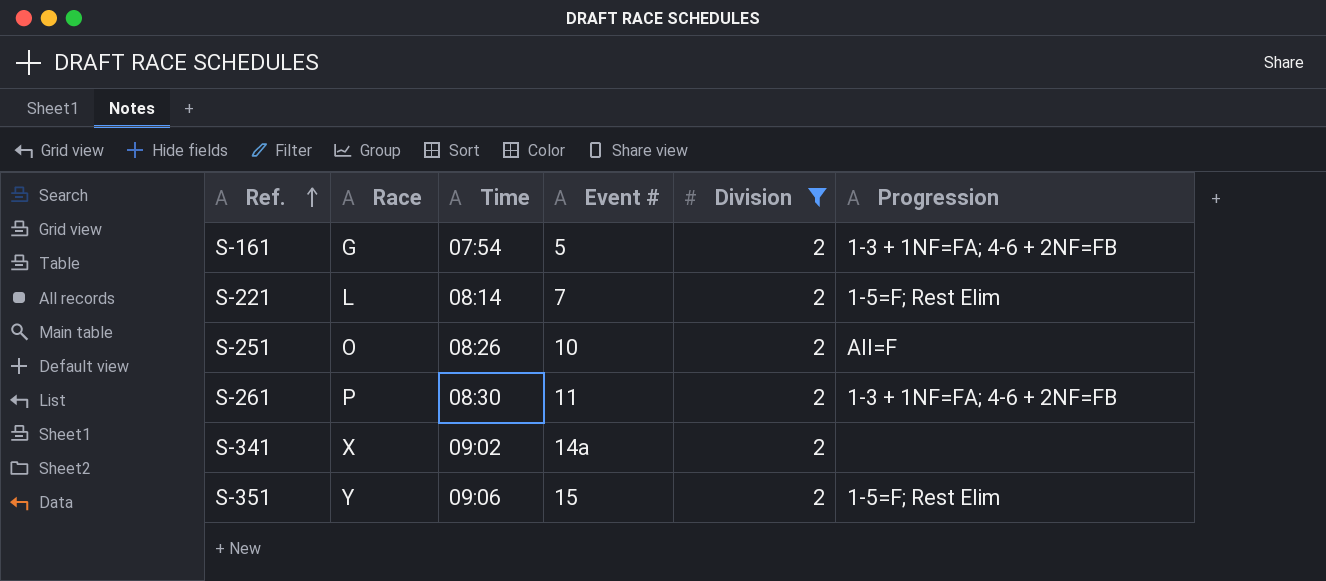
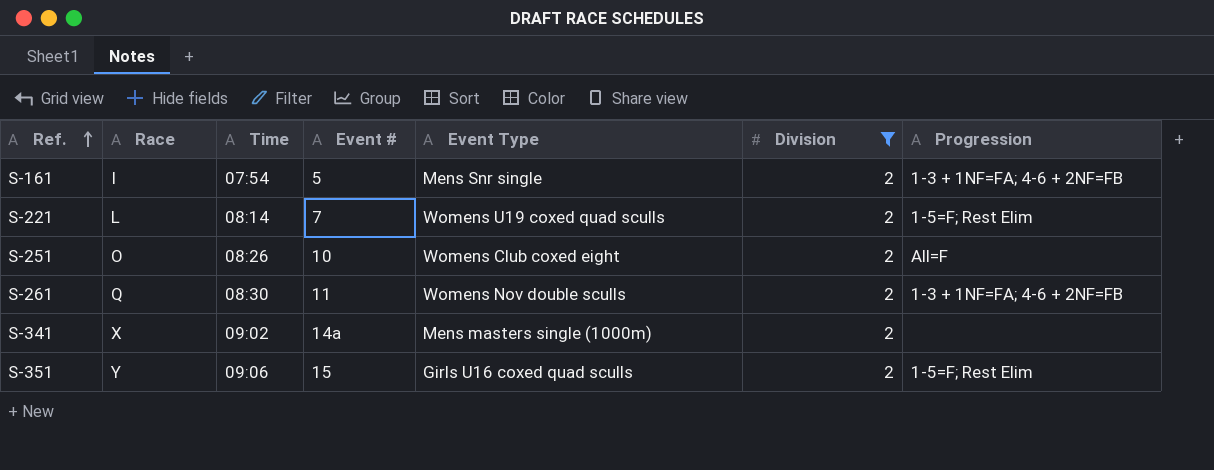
column Event Type | position: none -> 5
S-161 | Race: G -> I
S-261 | Race: P -> Q

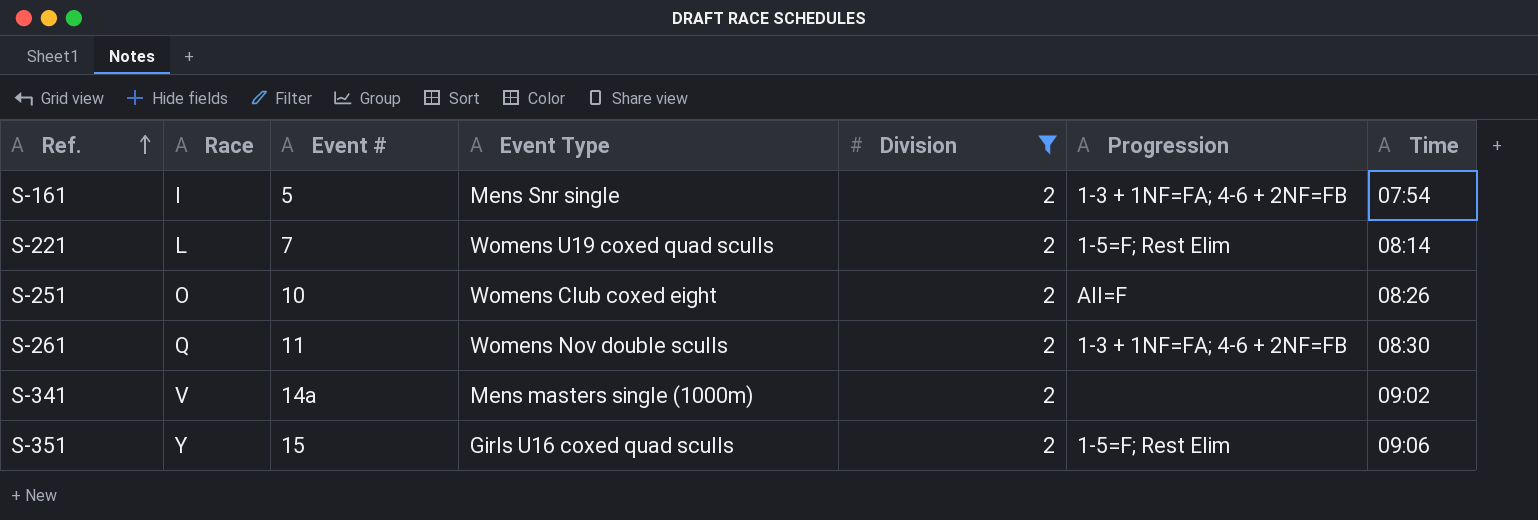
column Time | position: 3 -> 7
S-341 | Race: X -> V

